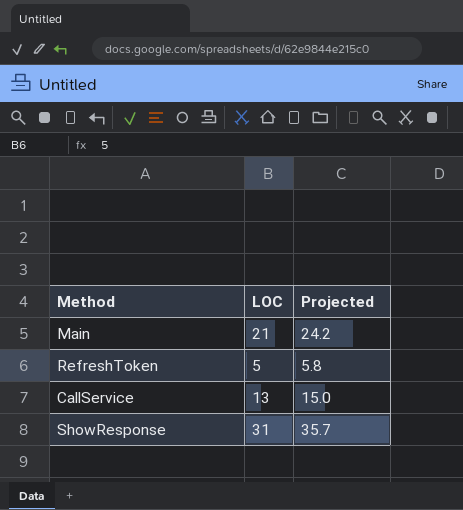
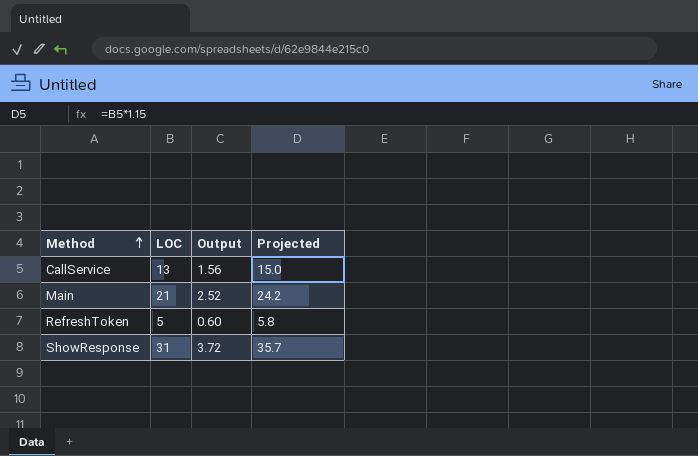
row order: none -> Method ascending
column Output | formula: none -> [LOC] * 0.12

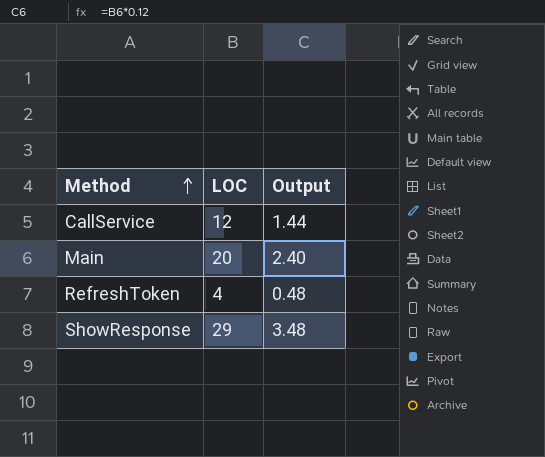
column Projected | formula: [LOC] * 1.15 -> none
CallService | LOC: 13 -> 12
CallService | Output: 1.56 -> 1.44
Main | LOC: 21 -> 20
Main | Output: 2.52 -> 2.40
RefreshToken | LOC: 5 -> 4
RefreshToken | Output: 0.60 -> 0.48
ShowResponse | LOC: 31 -> 29
ShowResponse | Output: 3.72 -> 3.48

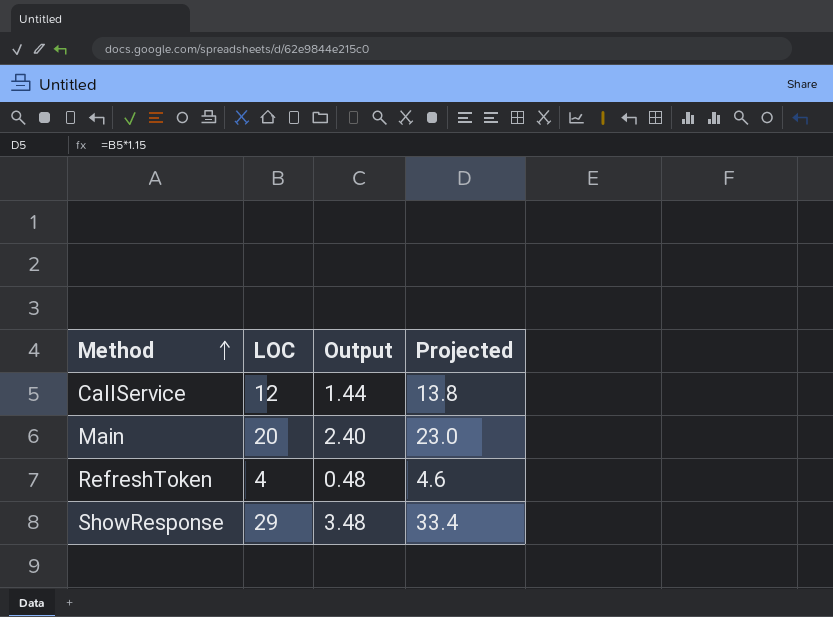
column Projected | formula: none -> [LOC] * 1.15

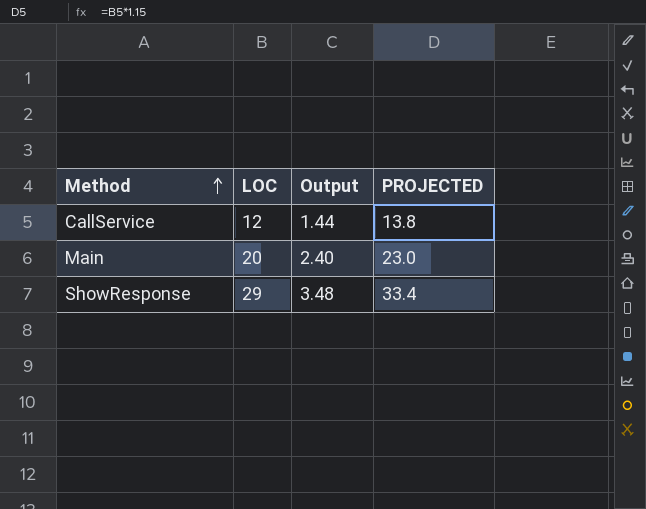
column name: Projected -> PROJECTED
row RefreshToken: 4 | 0.48 | 4.6 -> none

